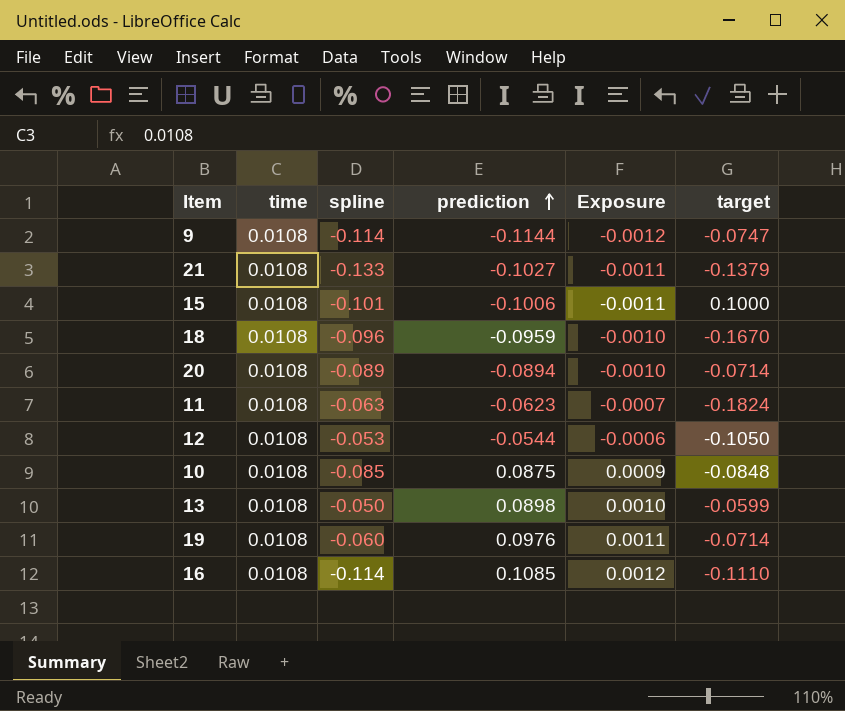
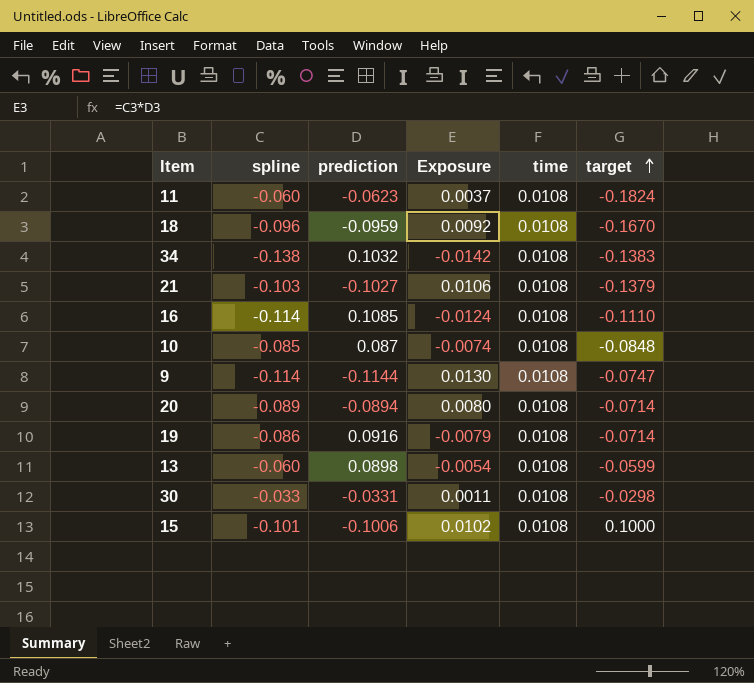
row order: prediction ascending -> target ascending
column Exposure | formula: [time] * [prediction] -> [spline] * [prediction]
column time | position: 2 -> 5
row 12: 0.0108 | -0.053 | -0.0544 | -0.0006 | -0.1050 -> none
11 | spline: -0.063 -> -0.060
row 34: none -> -0.138 | 0.1032 | -0.0142 | 0.0108 | -0.1383
21 | spline: -0.133 -> -0.103
10 | prediction: 0.0875 -> 0.087
19 | spline: -0.060 -> -0.086
19 | prediction: 0.0976 -> 0.0916
13 | spline: -0.050 -> -0.060
row 30: none -> -0.033 | -0.0331 | 0.0011 | 0.0108 | -0.0298

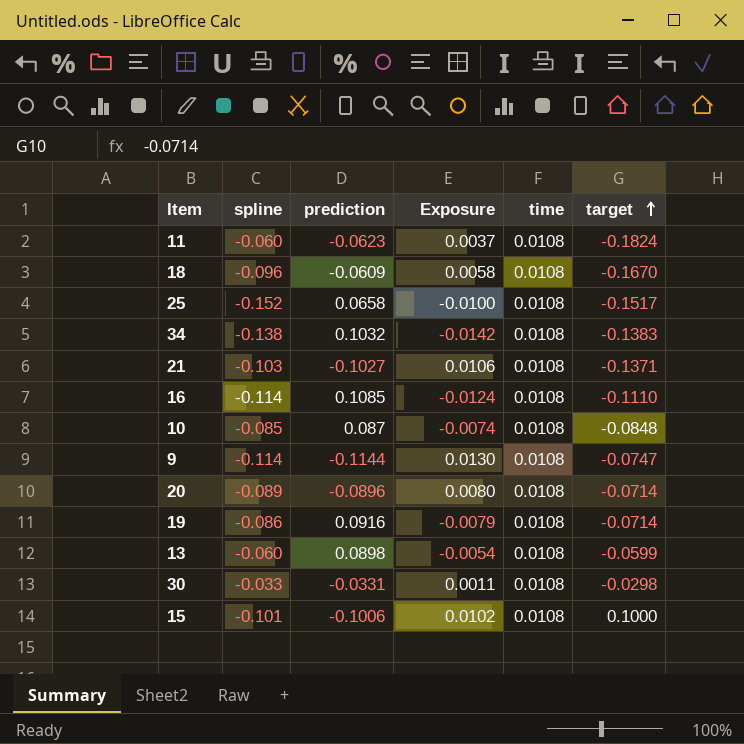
18 | prediction: -0.0959 -> -0.0609
18 | Exposure: 0.0092 -> 0.0058
row 25: none -> -0.152 | 0.0658 | -0.0100 | 0.0108 | -0.1517
21 | target: -0.1379 -> -0.1371
20 | prediction: -0.0894 -> -0.0896

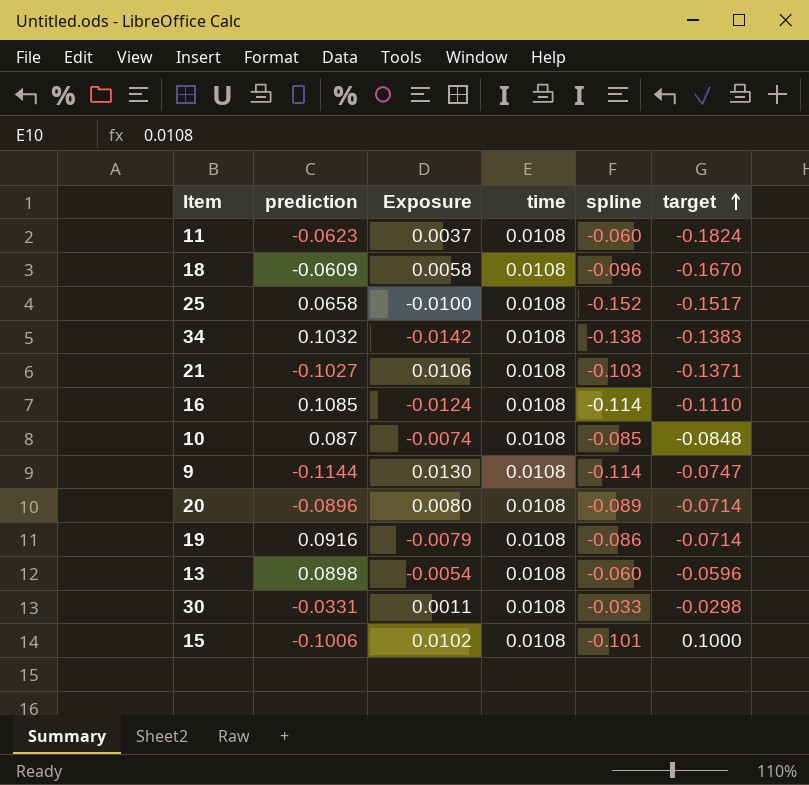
column spline | position: 2 -> 5
13 | target: -0.0599 -> -0.0596

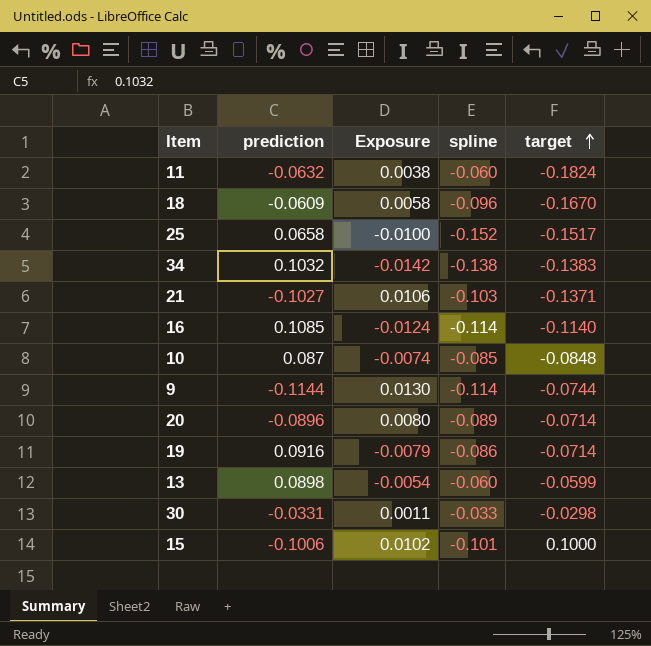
column time | position: 4 -> none
11 | prediction: -0.0623 -> -0.0632
11 | Exposure: 0.0037 -> 0.0038
16 | target: -0.1110 -> -0.1140
9 | target: -0.0747 -> -0.0744
13 | target: -0.0596 -> -0.0599

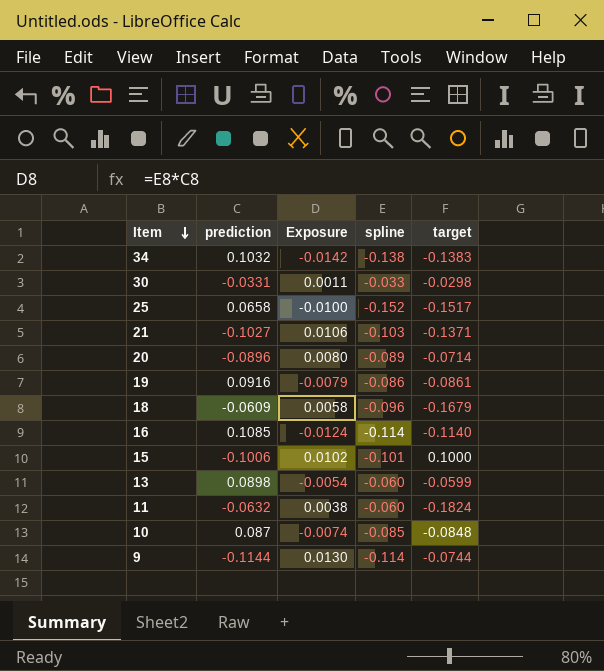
row order: target ascending -> Item descending
19 | target: -0.0714 -> -0.0861
18 | target: -0.1670 -> -0.1679

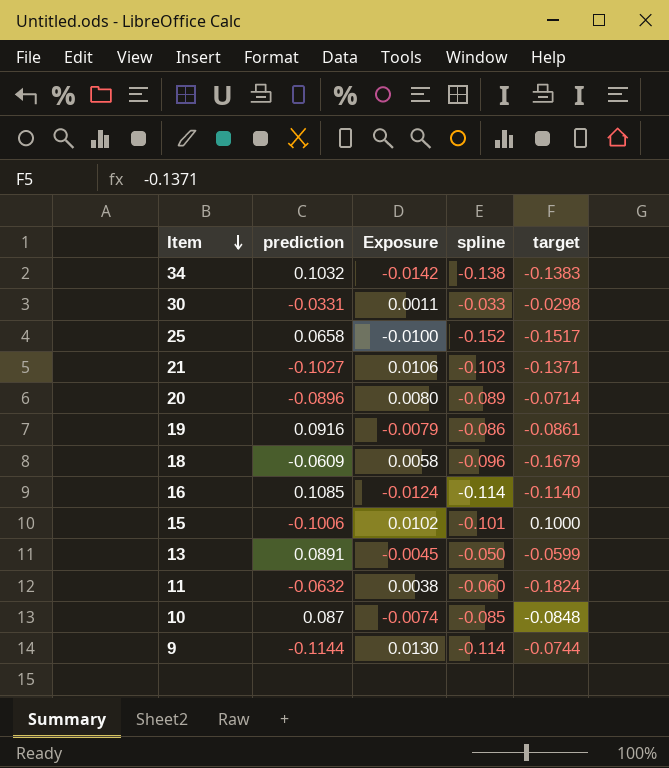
13 | prediction: 0.0898 -> 0.0891
13 | Exposure: -0.0054 -> -0.0045
13 | spline: -0.060 -> -0.050

